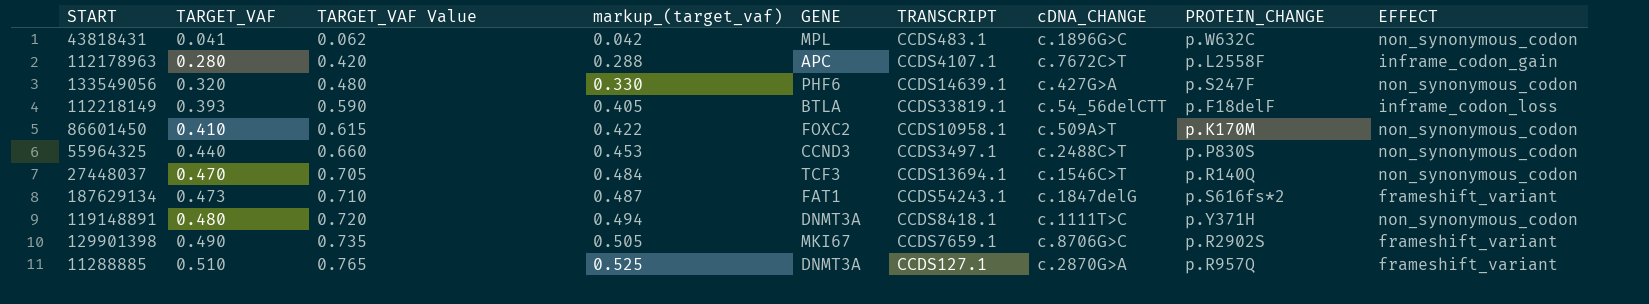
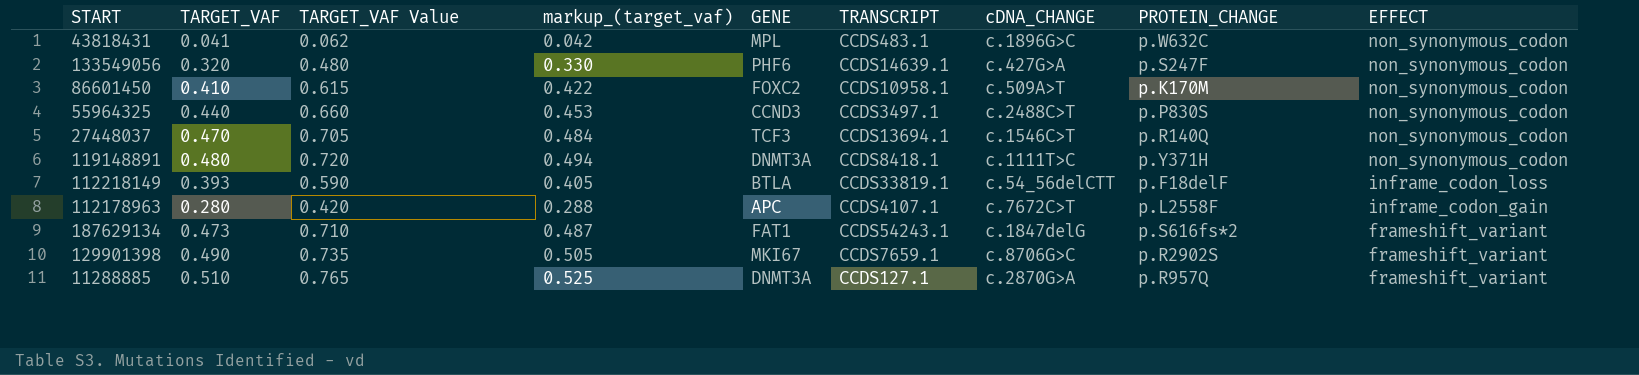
row order: TARGET_VAF ascending -> EFFECT descending

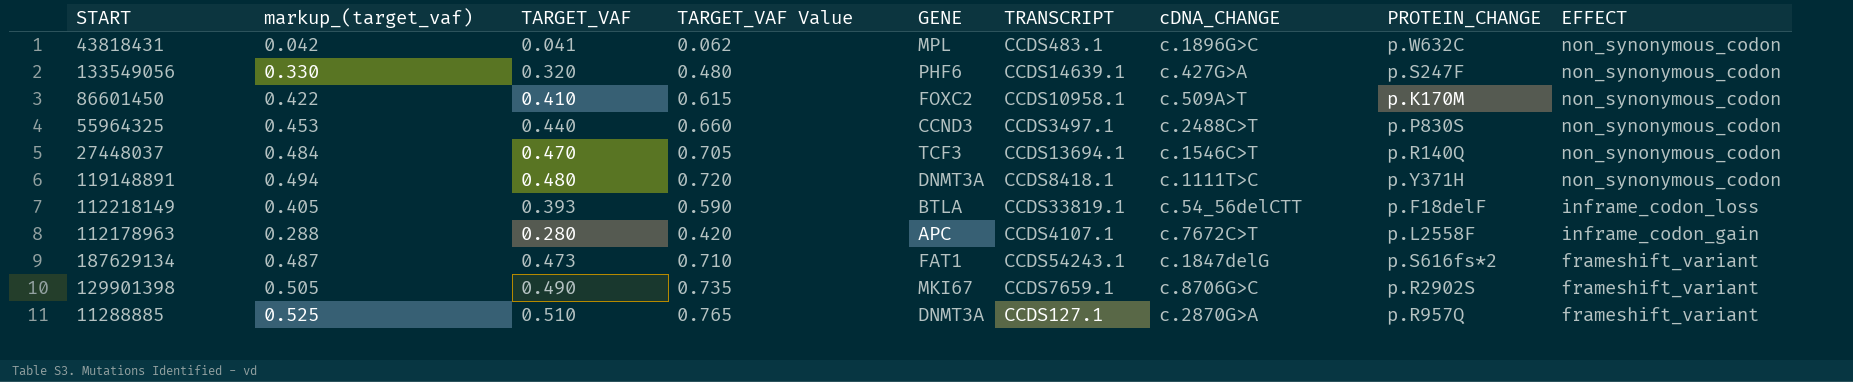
column markup_(target_vaf) | position: 4 -> 2

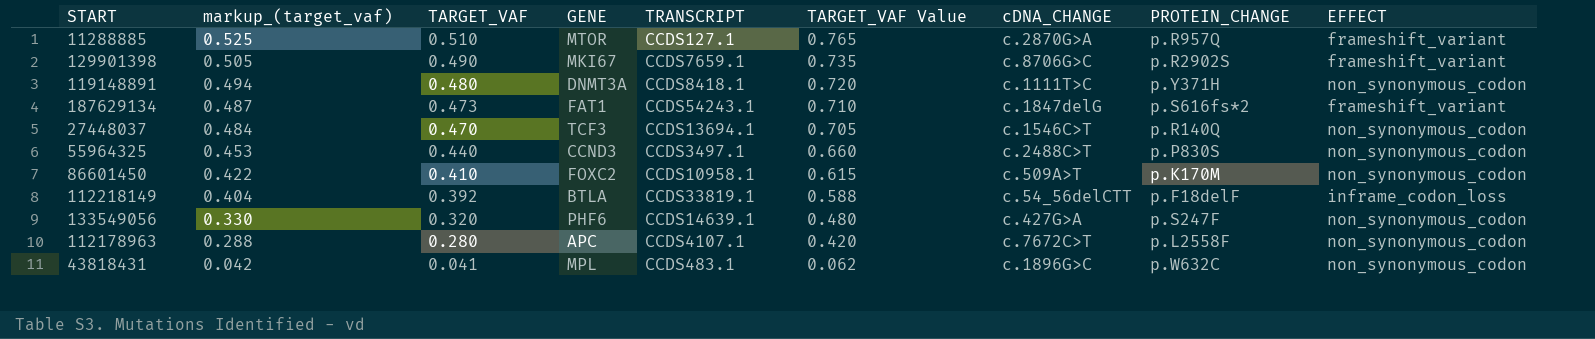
row order: EFFECT descending -> markup_(target_vaf) descending
column TARGET_VAF Value | position: 4 -> 6
11288885 | GENE: DNMT3A -> MTOR
112218149 | markup_(target_vaf): 0.405 -> 0.404
112218149 | TARGET_VAF: 0.393 -> 0.392
112218149 | TARGET_VAF Value: 0.590 -> 0.588
112178963 | EFFECT: inframe_codon_gain -> non_synonymous_codon

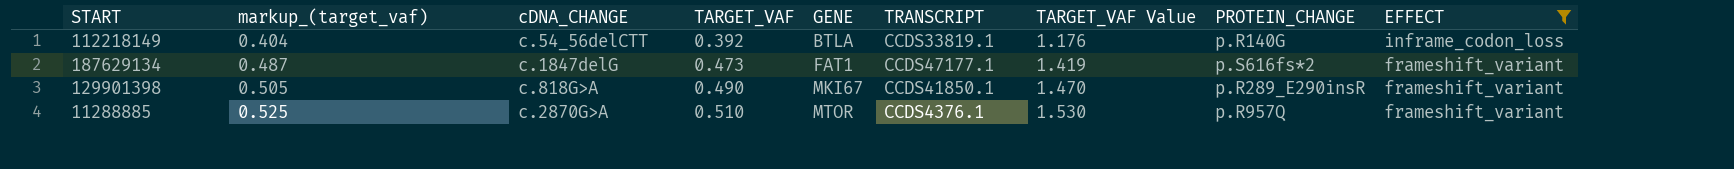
filter: none -> EFFECT != non_synonymous_codon
row order: markup_(target_vaf) descending -> markup_(target_vaf) ascending
column cDNA_CHANGE | position: 7 -> 3
column TARGET_VAF Value | formula: [TARGET_VAF] * 1.5 -> [TARGET_VAF] * 3
112218149 | PROTEIN_CHANGE: p.F18delF -> p.R140G
187629134 | TRANSCRIPT: CCDS54243.1 -> CCDS47177.1
129901398 | cDNA_CHANGE: c.8706G>C -> c.818G>A
129901398 | TRANSCRIPT: CCDS7659.1 -> CCDS41850.1
129901398 | PROTEIN_CHANGE: p.R2902S -> p.R289_E290insR
11288885 | TRANSCRIPT: CCDS127.1 -> CCDS4376.1

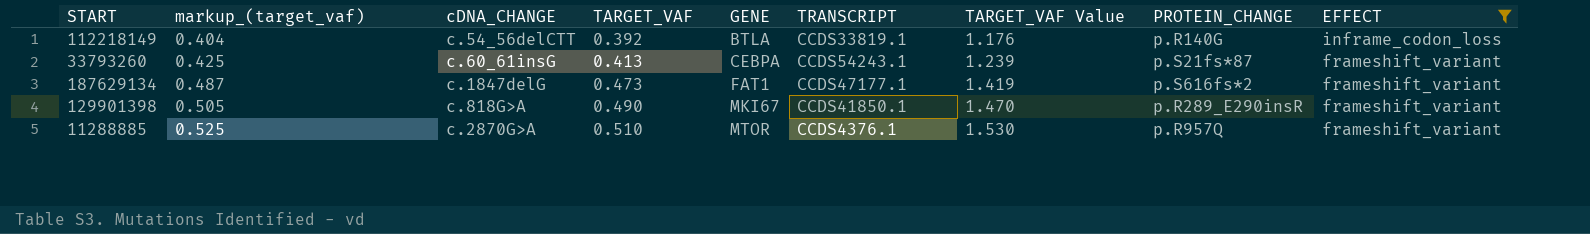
row 33793260: none -> 0.425 | c.60_61insG | 0.413 | CEBPA | CCDS54243.1 | 1.239 | p.S21fs*87 | frameshift_variant

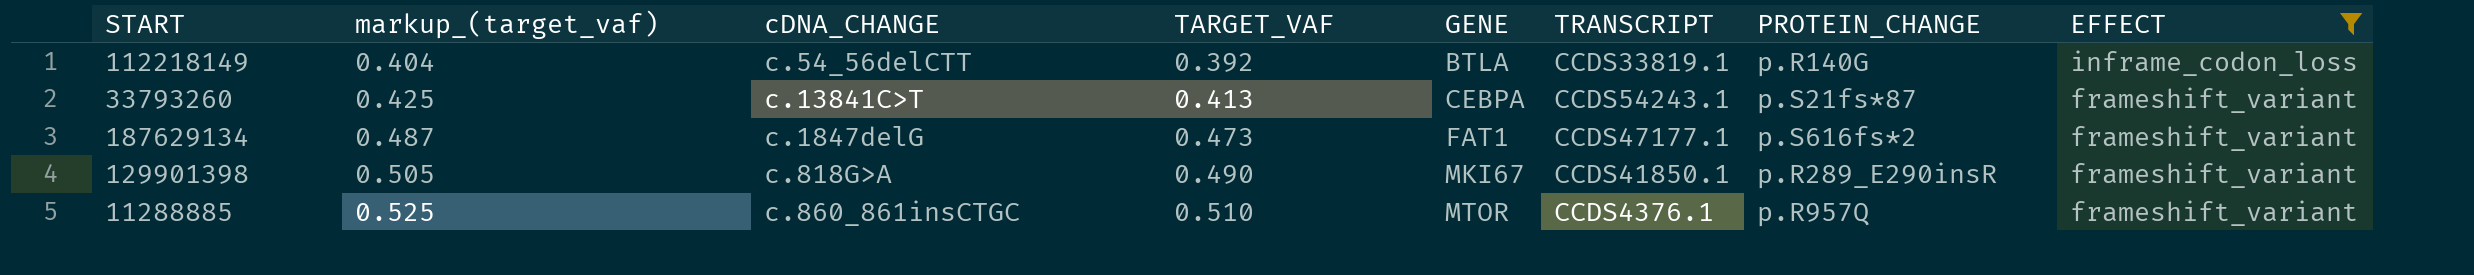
column TARGET_VAF Value | formula: [TARGET_VAF] * 3 -> none
33793260 | cDNA_CHANGE: c.60_61insG -> c.13841C>T
11288885 | cDNA_CHANGE: c.2870G>A -> c.860_861insCTGC

